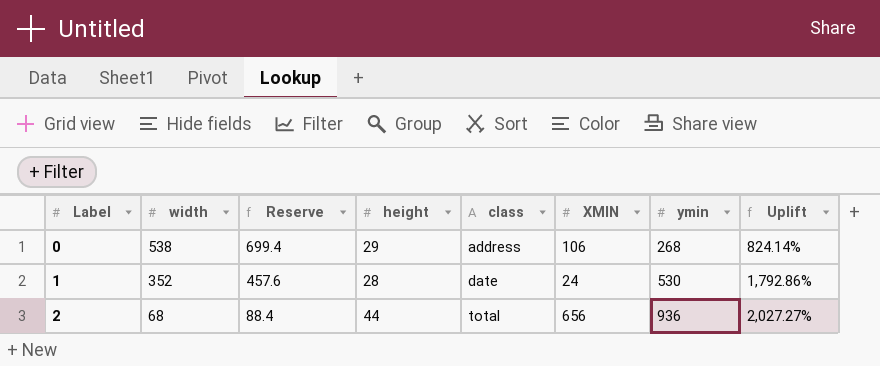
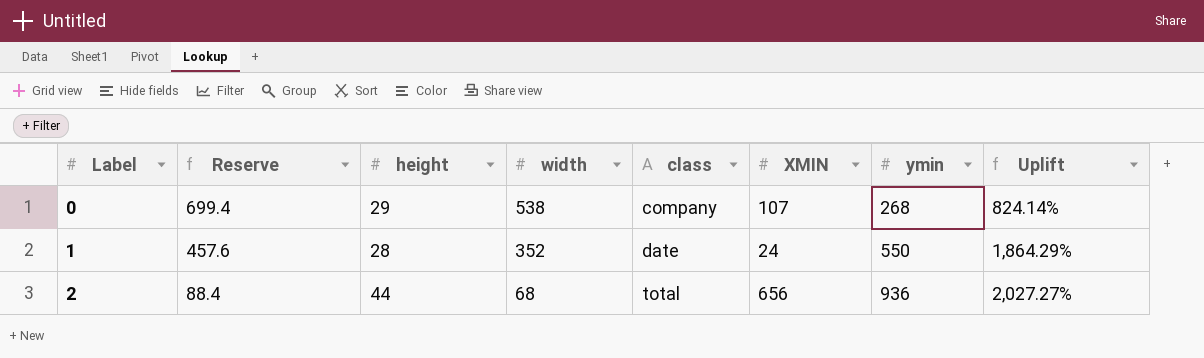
column width | position: 2 -> 4
0 | class: address -> company
0 | XMIN: 106 -> 107
1 | ymin: 530 -> 550
1 | Uplift: 1,792.86% -> 1,864.29%

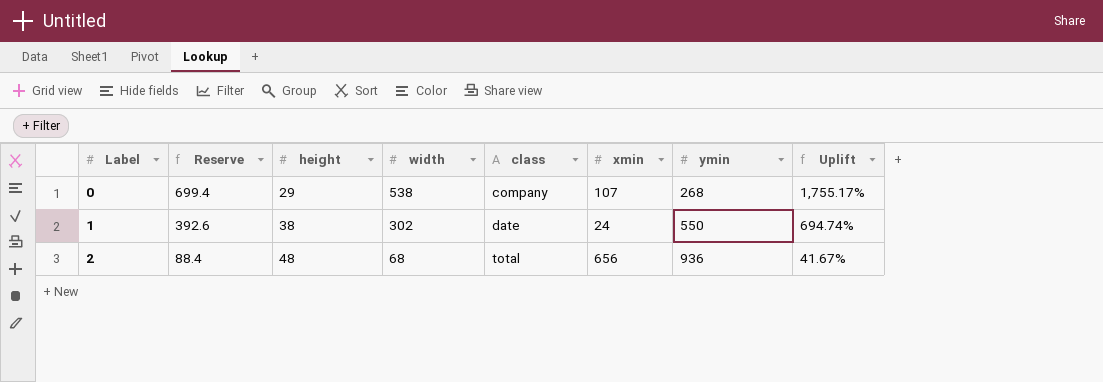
column name: XMIN -> xmin
column Uplift | formula: ([ymin] - [height]) / [height] -> ([width] - [height]) / [height]
1 | Reserve: 457.6 -> 392.6
1 | height: 28 -> 38
1 | width: 352 -> 302
2 | height: 44 -> 48

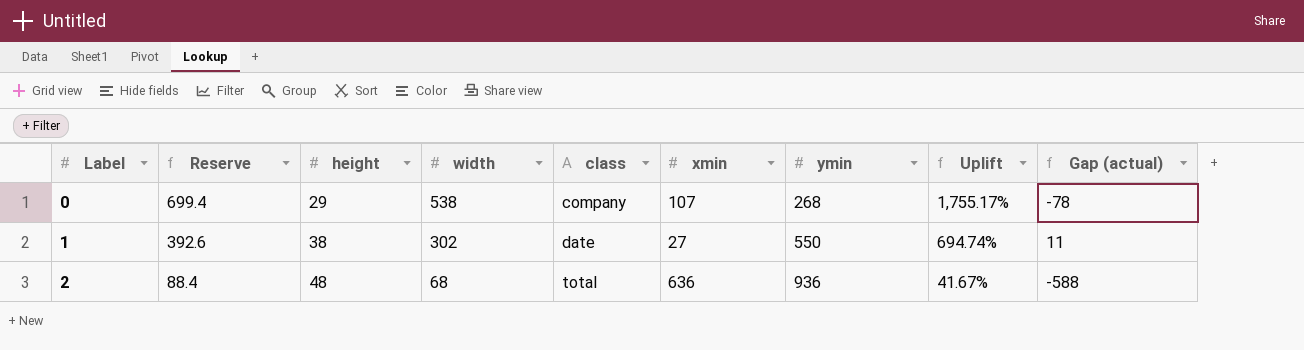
column Gap (actual) | formula: none -> [height] - [xmin]
1 | xmin: 24 -> 27
2 | xmin: 656 -> 636

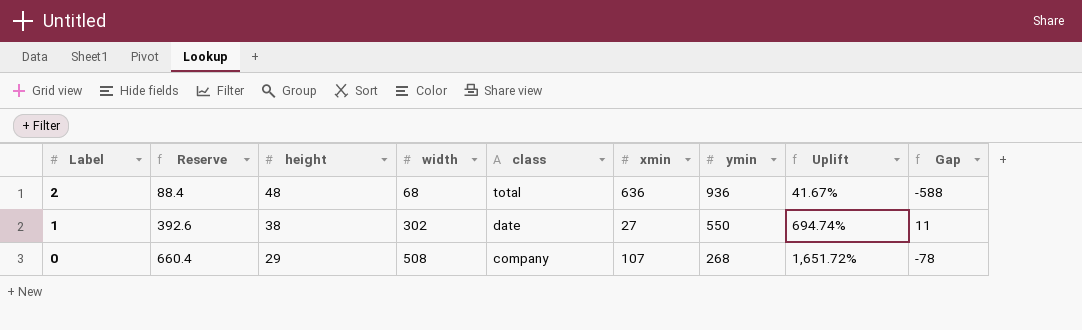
row order: Label ascending -> Label descending
column name: Gap (actual) -> Gap
0 | Reserve: 699.4 -> 660.4
0 | width: 538 -> 508
0 | Uplift: 1,755.17% -> 1,651.72%

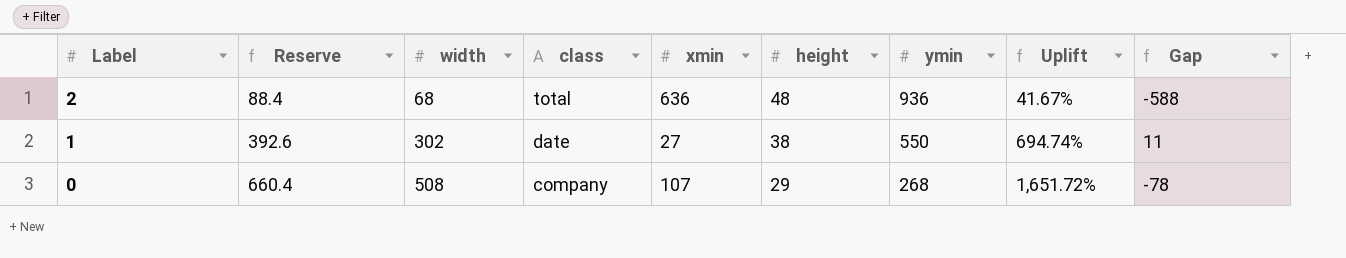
column height | position: 3 -> 6

